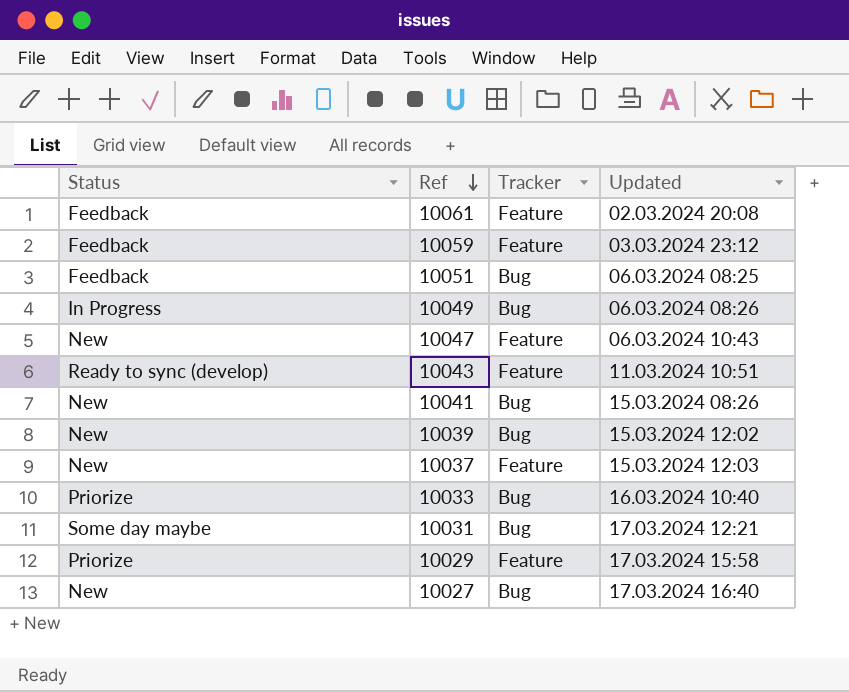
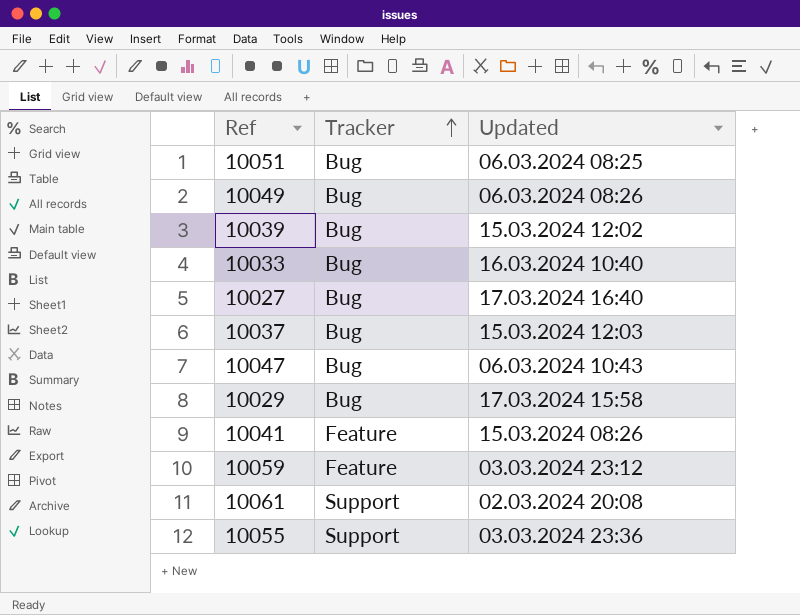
row order: Ref descending -> Tracker ascending
column Status | position: 1 -> none
row 10043: Ready to sync (develop) | Feature | 11.03.2024 10:51 -> none
row 10031: Some day maybe | Bug | 17.03.2024 12:21 -> none
10037 | Tracker: Feature -> Bug
10047 | Tracker: Feature -> Bug
10029 | Tracker: Feature -> Bug
10041 | Tracker: Bug -> Feature
10061 | Tracker: Feature -> Support
row 10055: none -> Support | 03.03.2024 23:36

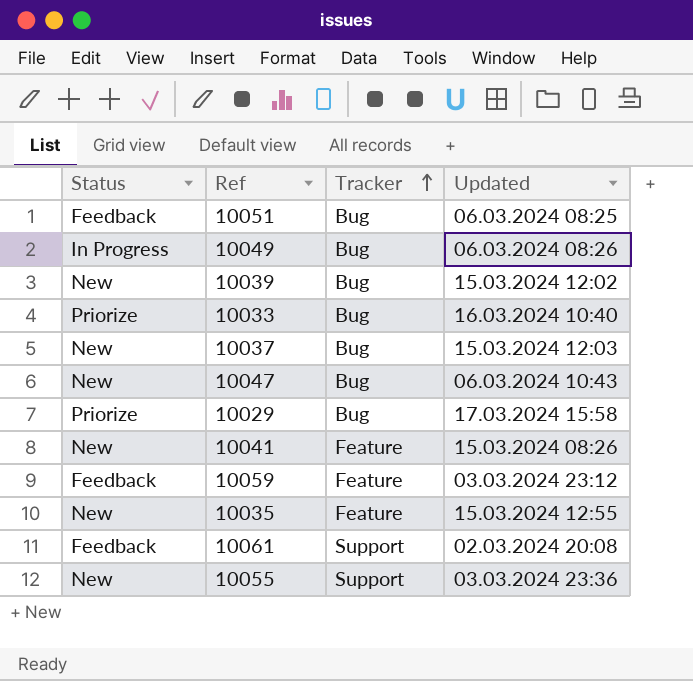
column Status | position: none -> 1
row 10027: Bug | 17.03.2024 16:40 -> none
row 10035: none -> New | Feature | 15.03.2024 12:55

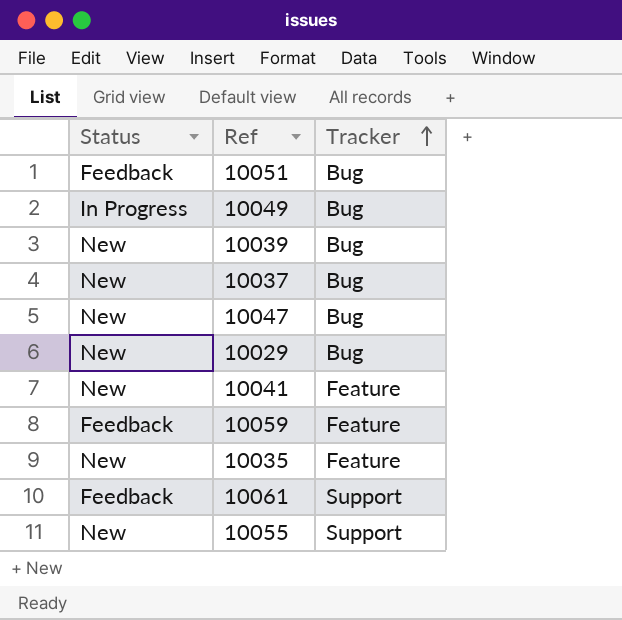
column Updated | position: 4 -> none
row 10033: Priorize | Bug | 16.03.2024 10:40 -> none
10029 | Status: Priorize -> New

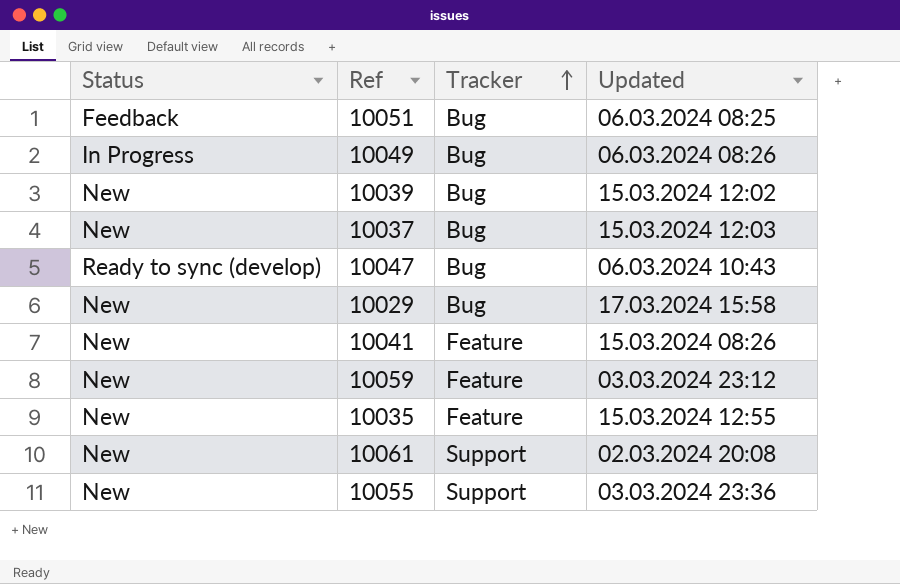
column Updated | position: none -> 4
10047 | Status: New -> Ready to sync (develop)
10059 | Status: Feedback -> New
10061 | Status: Feedback -> New

